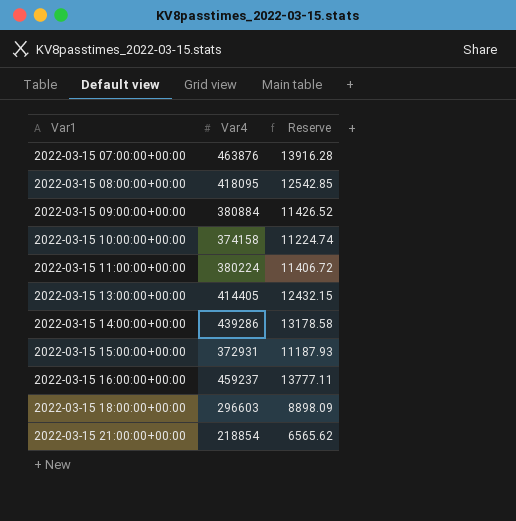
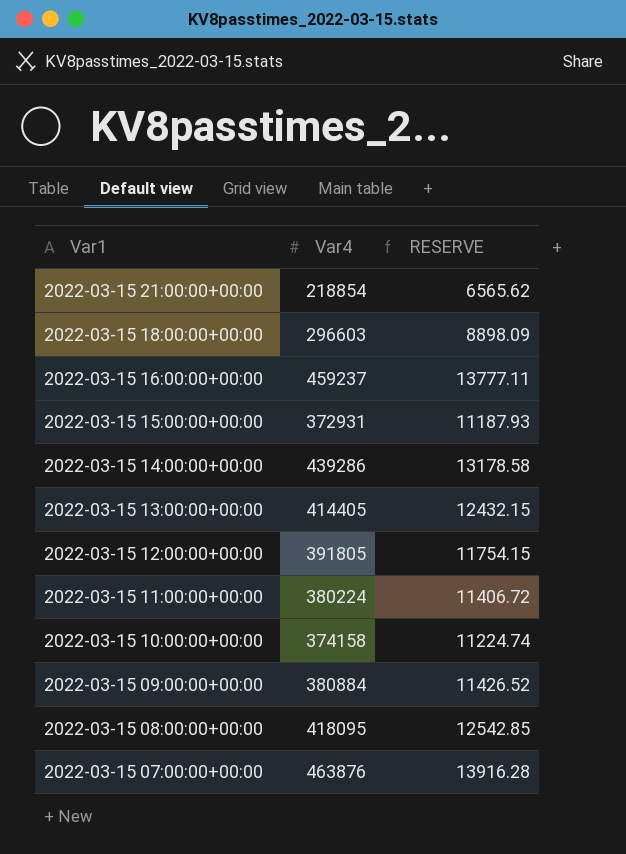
row order: Var1 ascending -> Var1 descending
column name: Reserve -> RESERVE
row 2022-03-15 12:00:00+00:00: none -> 391805 | 11754.15

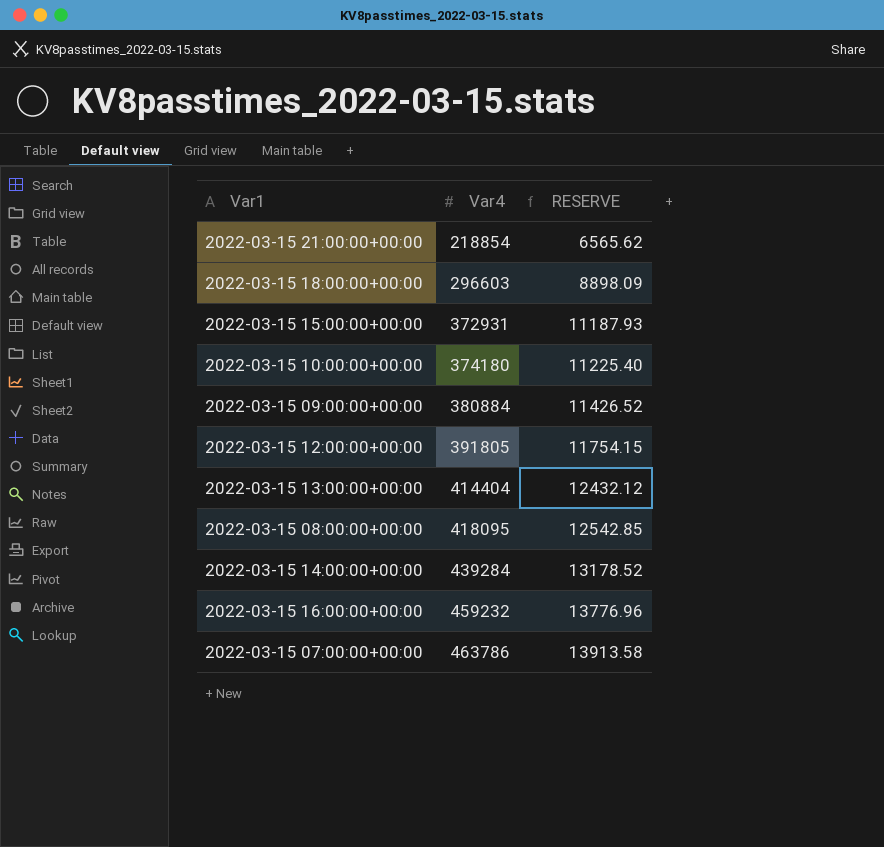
row order: Var1 descending -> Var4 ascending
row 2022-03-15 11:00:00+00:00: 380224 | 11406.72 -> none
2022-03-15 10:00:00+00:00 | Var4: 374158 -> 374180
2022-03-15 10:00:00+00:00 | RESERVE: 11224.74 -> 11225.40
2022-03-15 13:00:00+00:00 | Var4: 414405 -> 414404
2022-03-15 13:00:00+00:00 | RESERVE: 12432.15 -> 12432.12
2022-03-15 14:00:00+00:00 | Var4: 439286 -> 439284
2022-03-15 14:00:00+00:00 | RESERVE: 13178.58 -> 13178.52
2022-03-15 16:00:00+00:00 | Var4: 459237 -> 459232
2022-03-15 16:00:00+00:00 | RESERVE: 13777.11 -> 13776.96
2022-03-15 07:00:00+00:00 | Var4: 463876 -> 463786
2022-03-15 07:00:00+00:00 | RESERVE: 13916.28 -> 13913.58

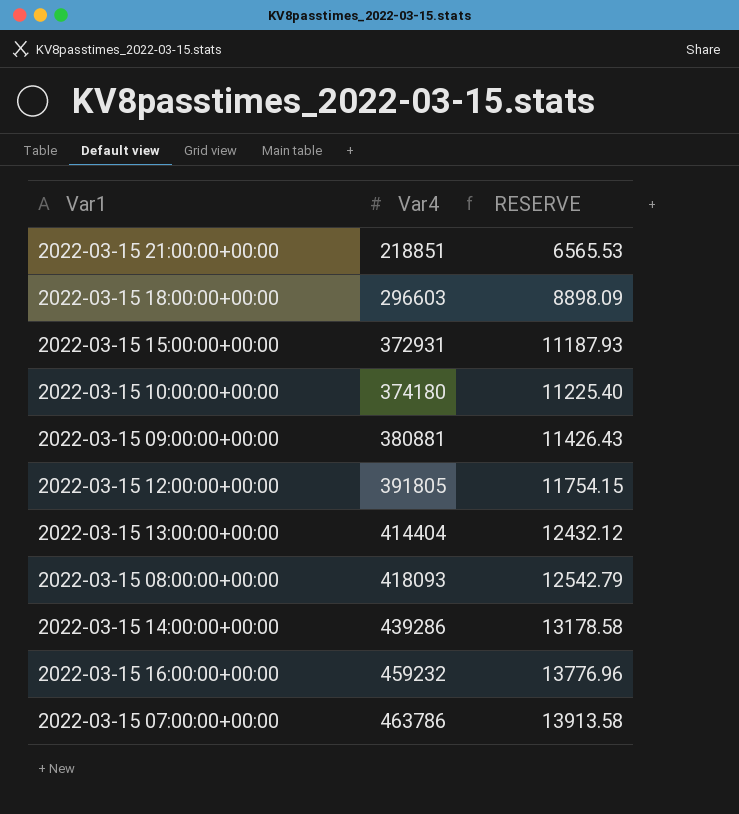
2022-03-15 21:00:00+00:00 | Var4: 218854 -> 218851
2022-03-15 21:00:00+00:00 | RESERVE: 6565.62 -> 6565.53
2022-03-15 09:00:00+00:00 | Var4: 380884 -> 380881
2022-03-15 09:00:00+00:00 | RESERVE: 11426.52 -> 11426.43
2022-03-15 08:00:00+00:00 | Var4: 418095 -> 418093
2022-03-15 08:00:00+00:00 | RESERVE: 12542.85 -> 12542.79
2022-03-15 14:00:00+00:00 | Var4: 439284 -> 439286
2022-03-15 14:00:00+00:00 | RESERVE: 13178.52 -> 13178.58

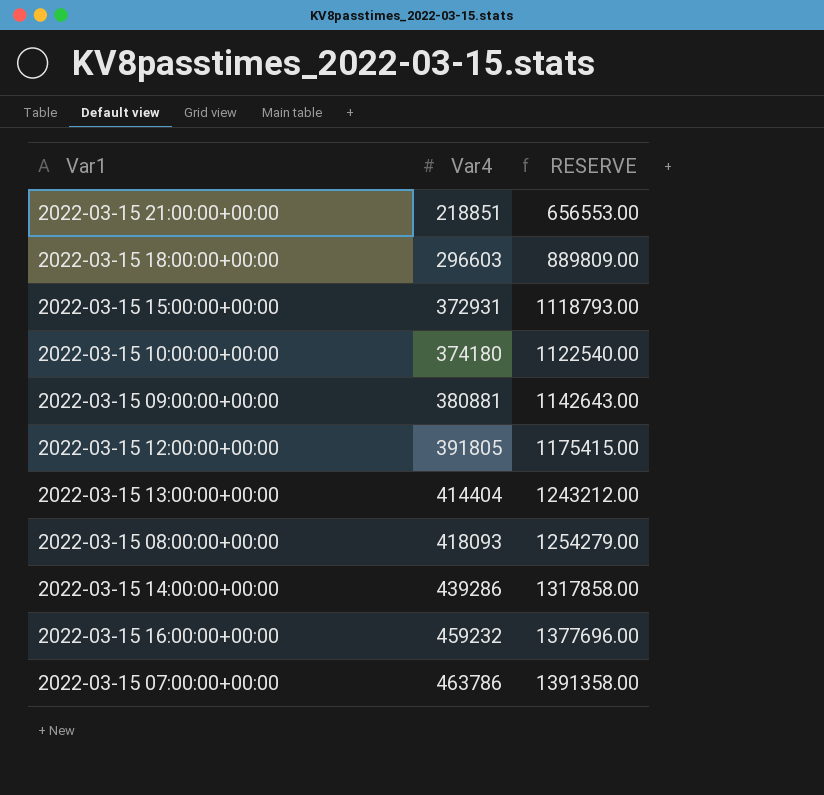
column RESERVE | formula: [Var4] * 0.03 -> [Var4] * 3

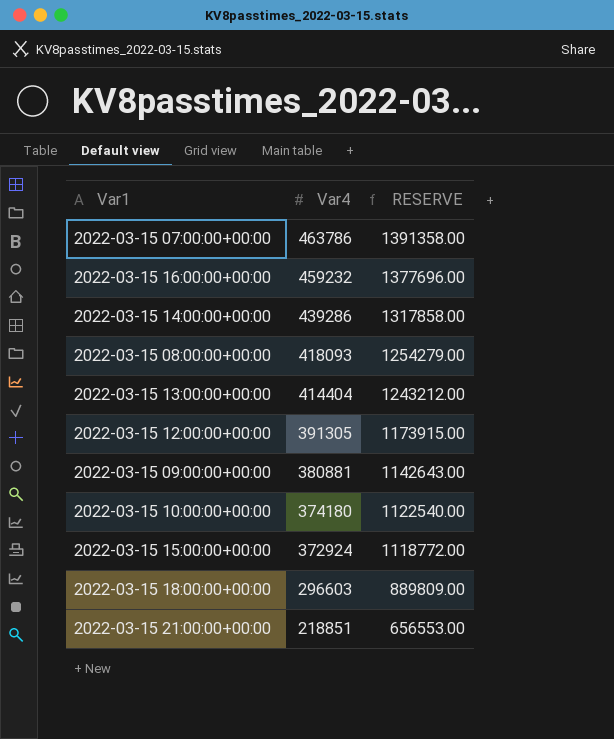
row order: Var4 ascending -> Var4 descending
2022-03-15 12:00:00+00:00 | Var4: 391805 -> 391305
2022-03-15 12:00:00+00:00 | RESERVE: 1175415.00 -> 1173915.00
2022-03-15 15:00:00+00:00 | Var4: 372931 -> 372924
2022-03-15 15:00:00+00:00 | RESERVE: 1118793.00 -> 1118772.00

